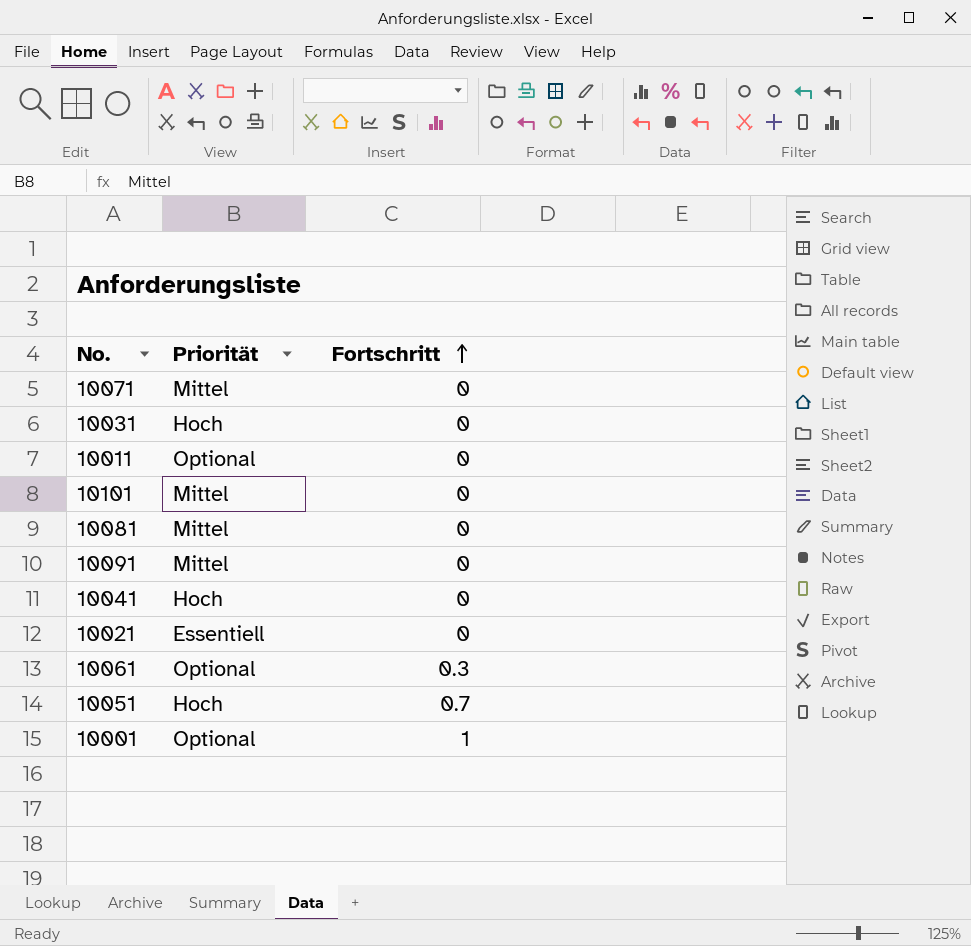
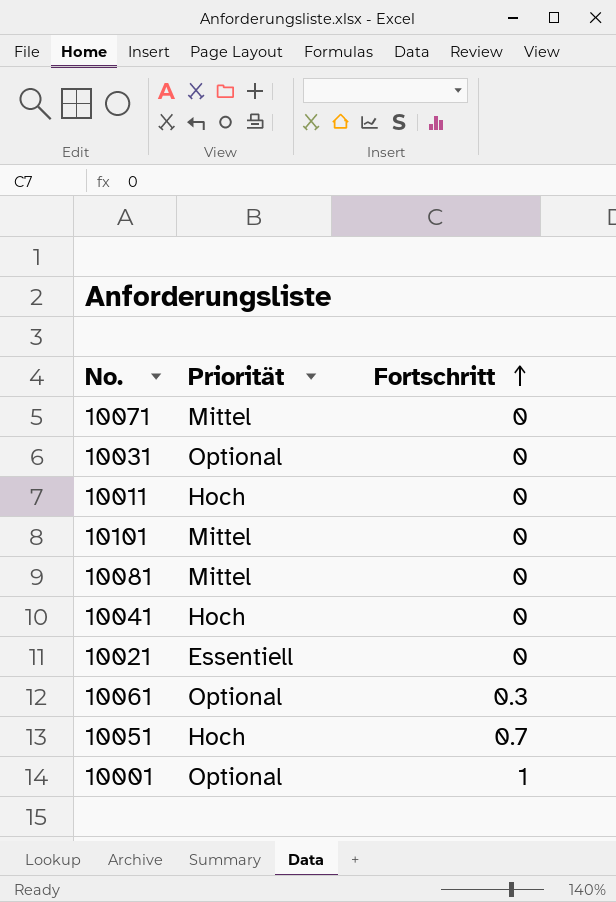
row 10091: Mittel | 0 -> none
10031 | Priorität: Hoch -> Optional
10011 | Priorität: Optional -> Hoch

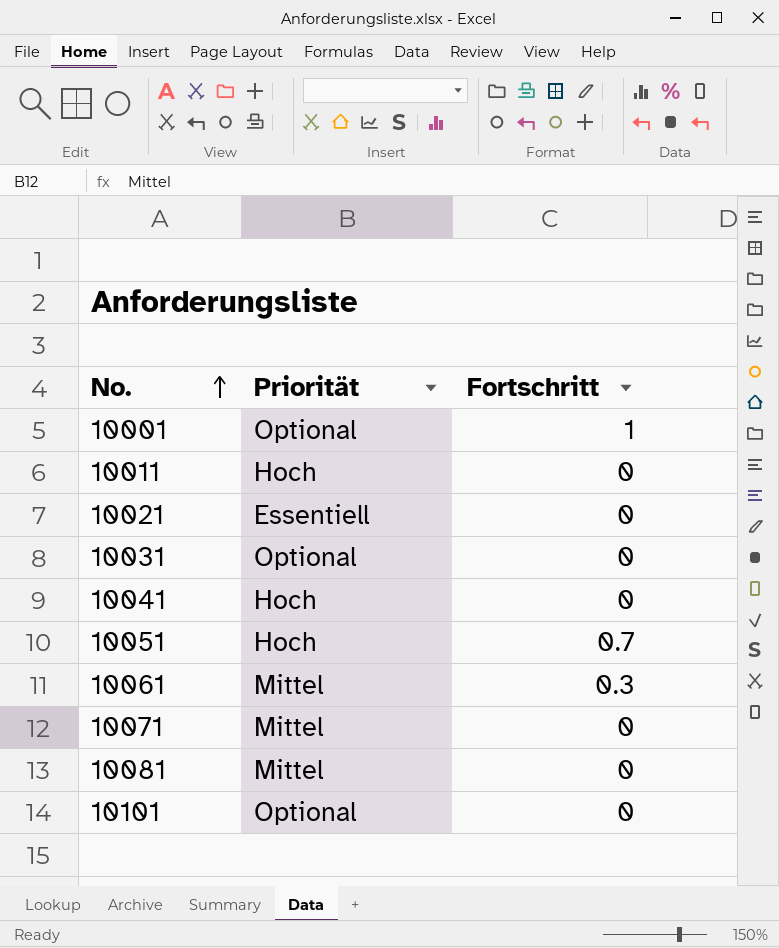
row order: Fortschritt ascending -> No. ascending
10061 | Priorität: Optional -> Mittel
10101 | Priorität: Mittel -> Optional

